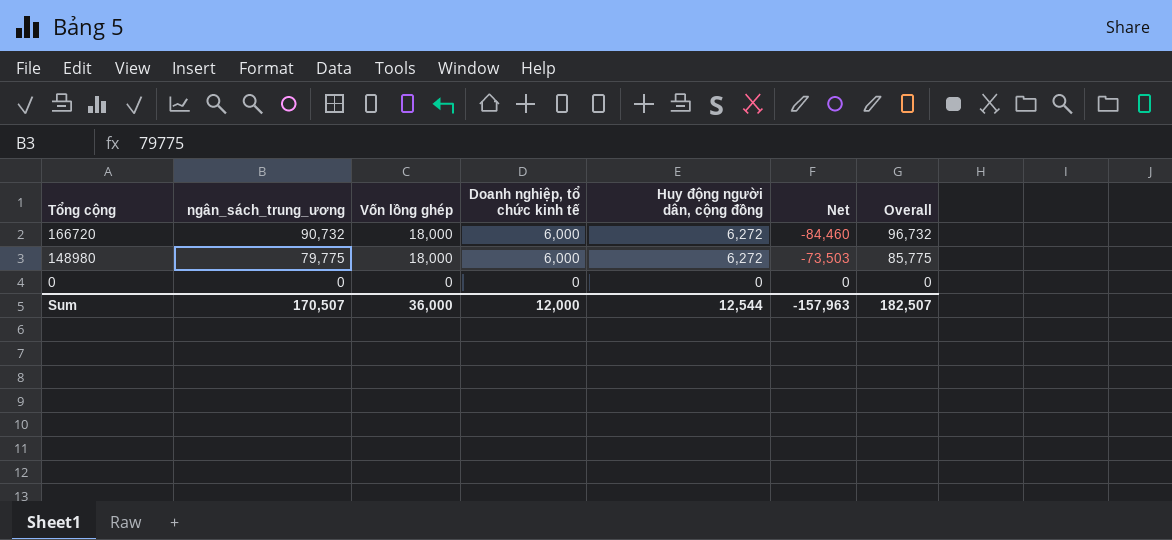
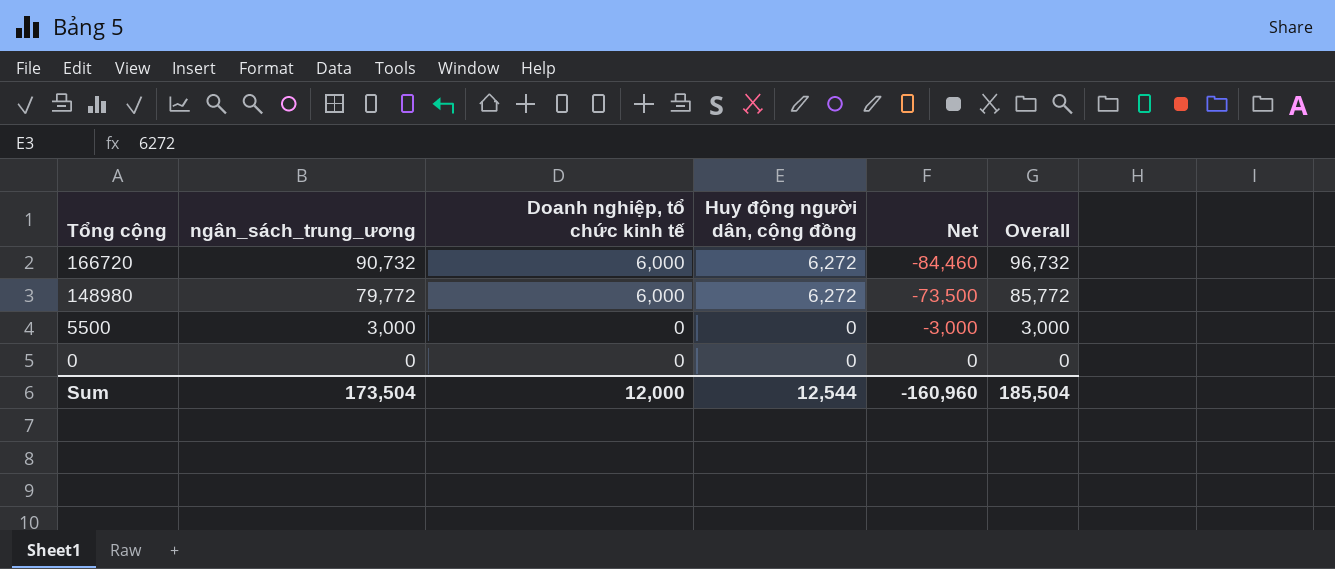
column Vốn lồng ghép | position: 3 -> none
148980 | ngân_sách_trung_ương: 79,775 -> 79,772
148980 | Net: -73,503 -> -73,500
148980 | Overall: 85,775 -> 85,772
row 5500: none -> 3,000 | 0 | 0 | -3,000 | 3,000
Sum | ngân_sách_trung_ương: 170,507 -> 173,504
Sum | Net: -157,963 -> -160,960
Sum | Overall: 182,507 -> 185,504

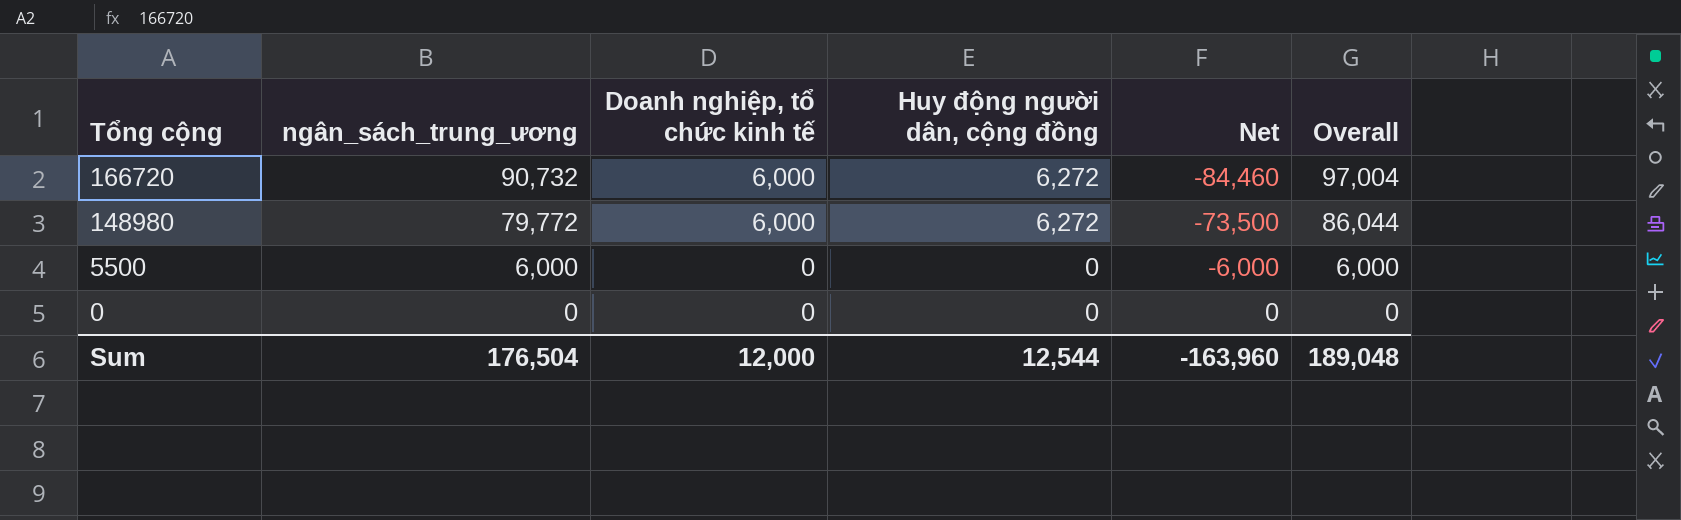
column Overall | formula: [ngân_sách_trung_ương] + [Doanh nghiệp, tổ chức kinh tế] -> [ngân_sách_trung_ương] + [Huy động người dân, cộng đồng]
5500 | ngân_sách_trung_ương: 3,000 -> 6,000
5500 | Net: -3,000 -> -6,000
Sum | ngân_sách_trung_ương: 173,504 -> 176,504
Sum | Net: -160,960 -> -163,960
Sum | Overall: 185,504 -> 189,048

